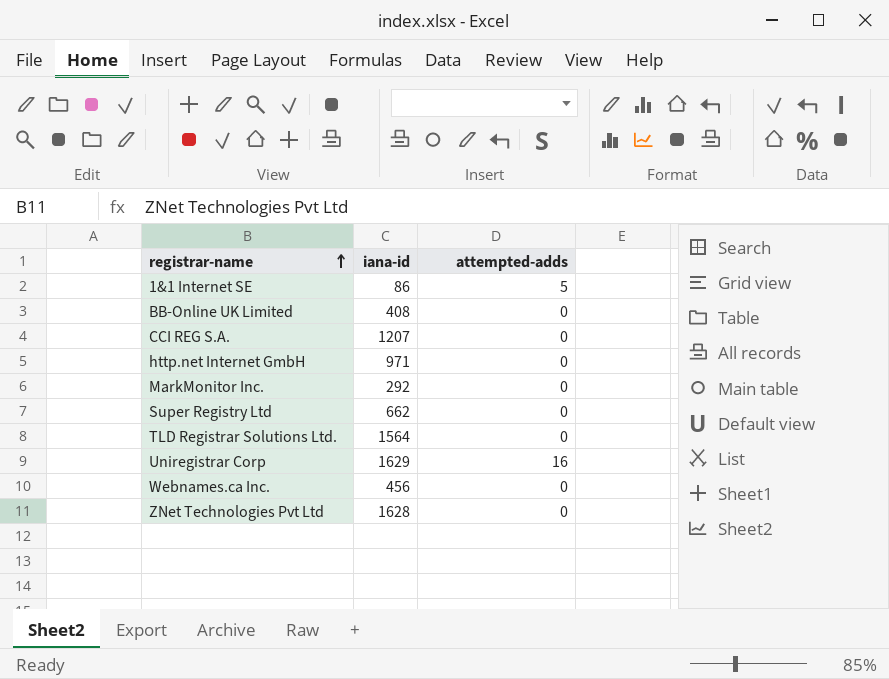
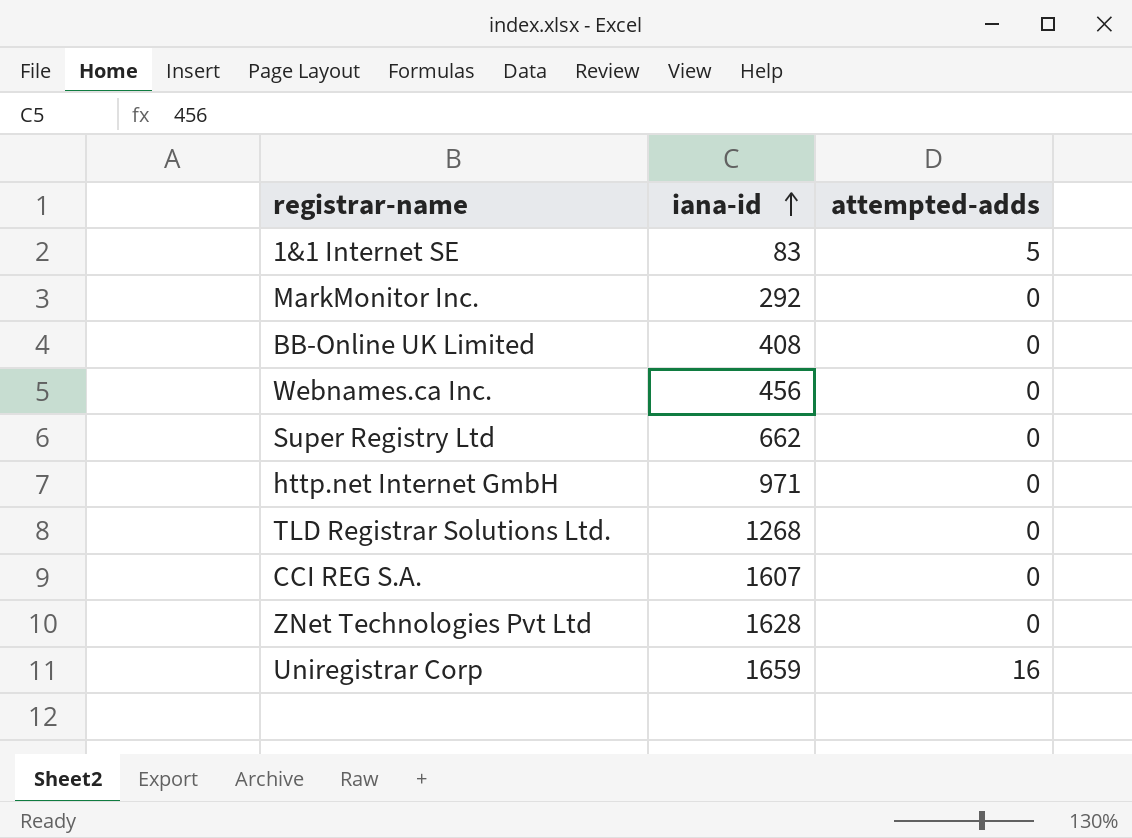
row order: registrar-name ascending -> iana-id ascending
1&1 Internet SE | iana-id: 86 -> 83
TLD Registrar Solutions Ltd. | iana-id: 1564 -> 1268
CCI REG S.A. | iana-id: 1207 -> 1607
Uniregistrar Corp | iana-id: 1629 -> 1659

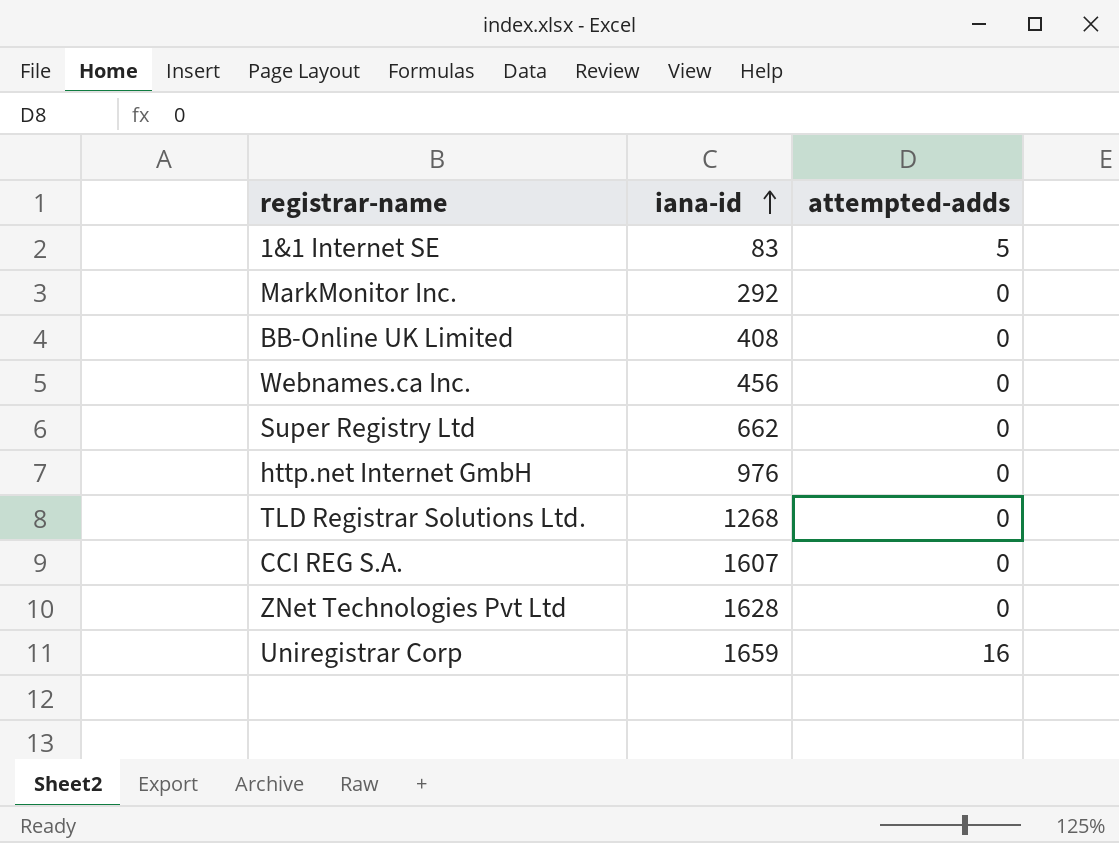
http.net Internet GmbH | iana-id: 971 -> 976

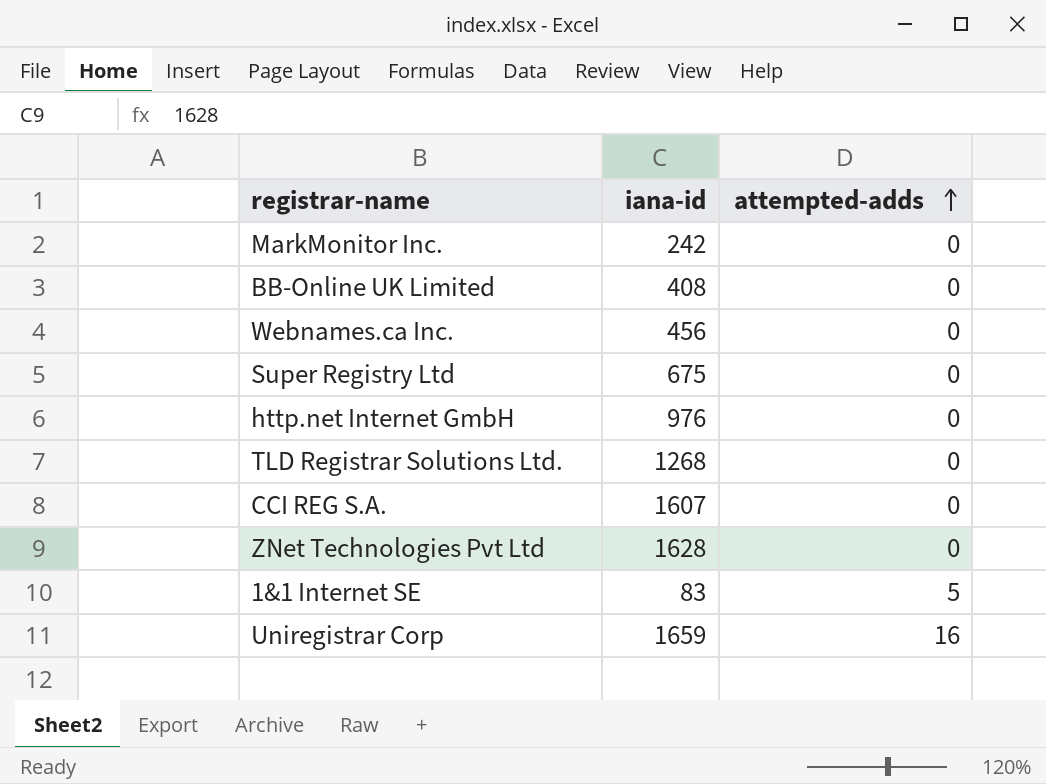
row order: iana-id ascending -> attempted-adds ascending
MarkMonitor Inc. | iana-id: 292 -> 242
Super Registry Ltd | iana-id: 662 -> 675

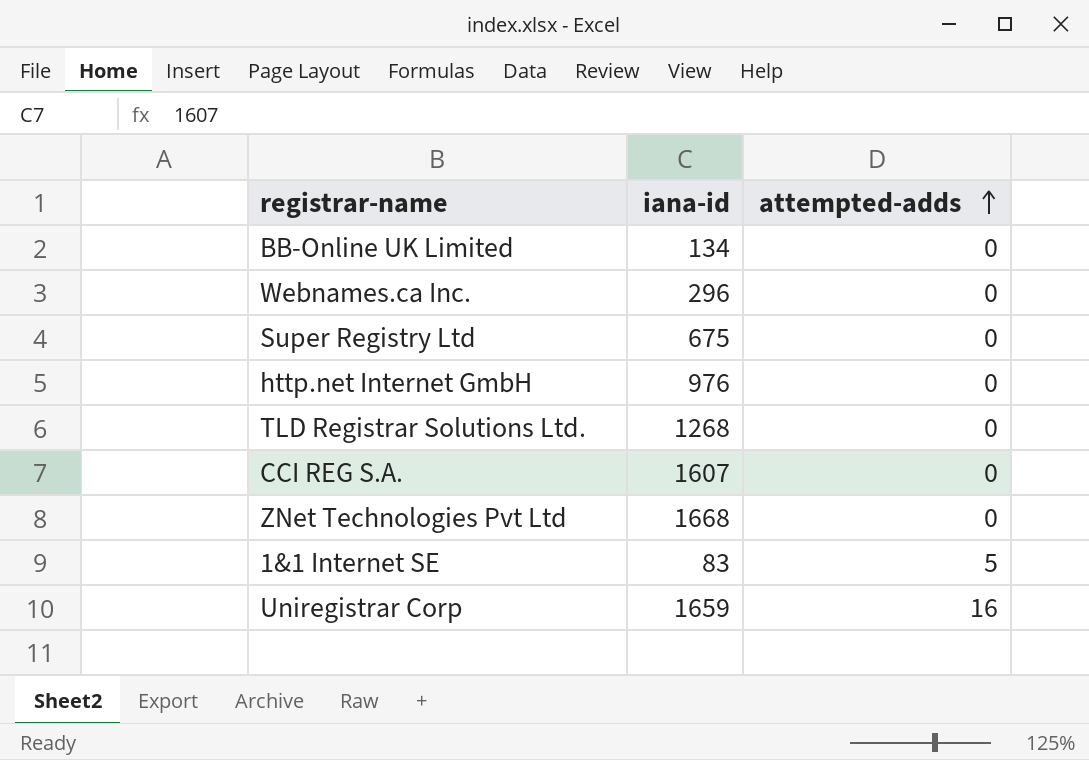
row MarkMonitor Inc.: 242 | 0 -> none
BB-Online UK Limited | iana-id: 408 -> 134
Webnames.ca Inc. | iana-id: 456 -> 296
ZNet Technologies Pvt Ltd | iana-id: 1628 -> 1668

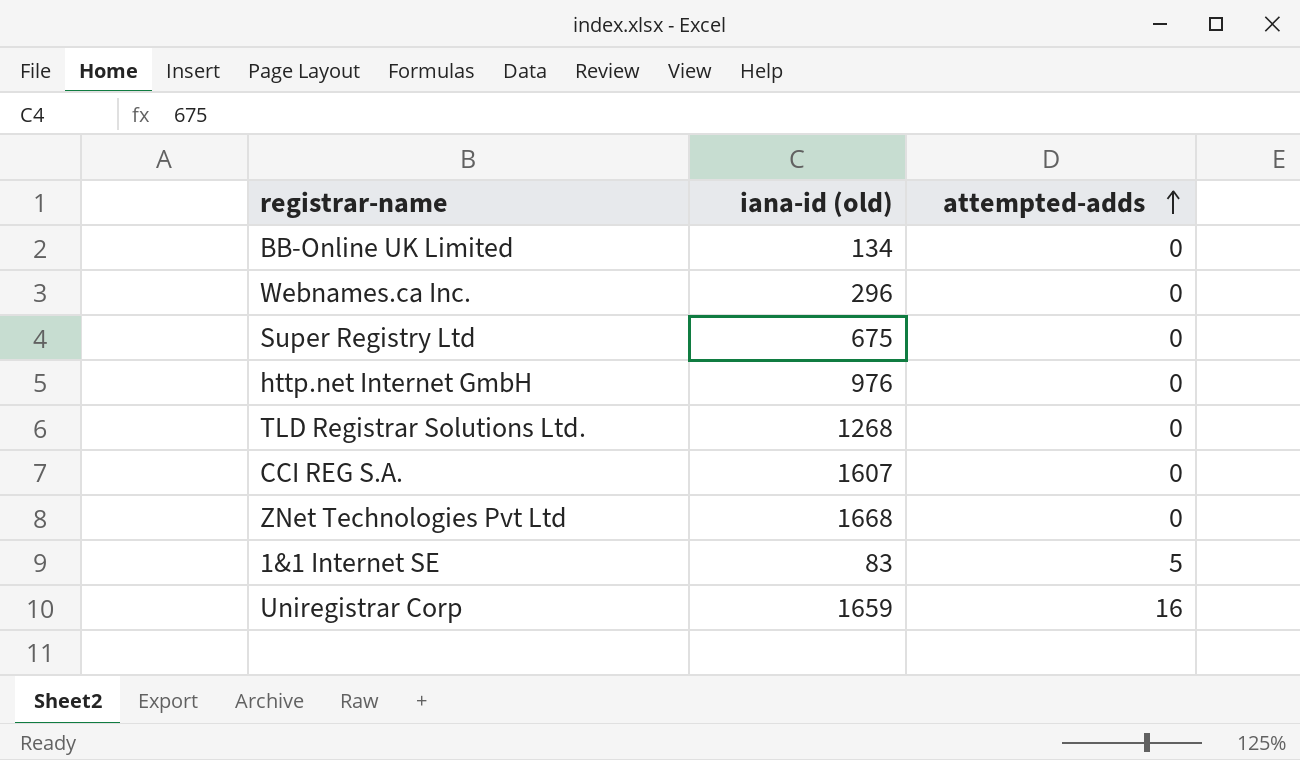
column name: iana-id -> iana-id (old)

